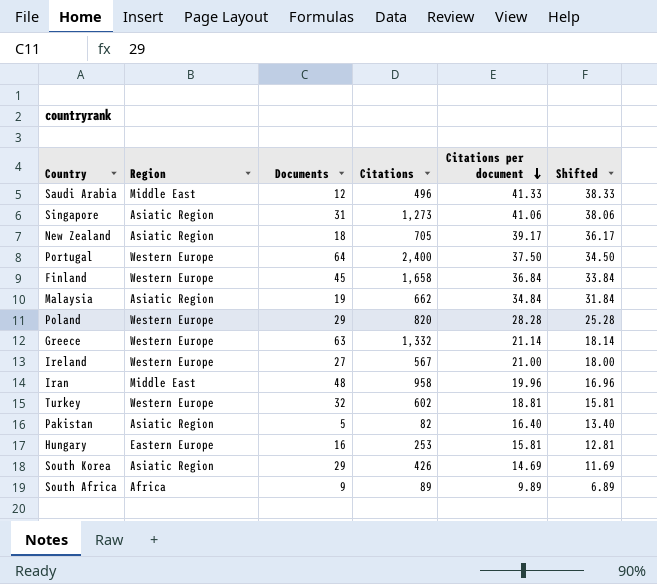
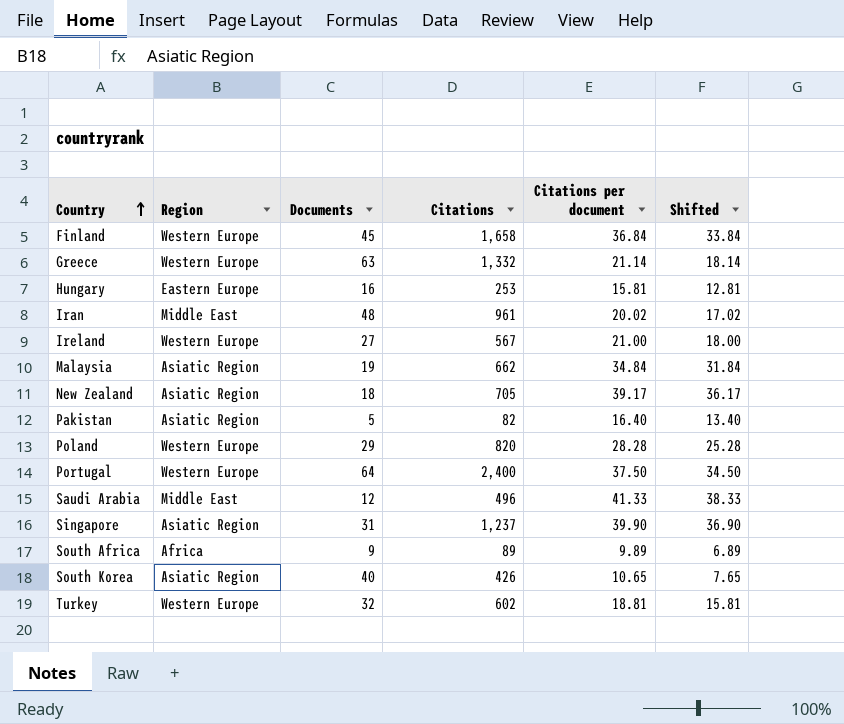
row order: Citations per document descending -> Country ascending
Iran | Citations: 958 -> 961
Iran | Citations per document: 19.96 -> 20.02
Iran | Shifted: 16.96 -> 17.02
Singapore | Citations: 1,273 -> 1,237
Singapore | Citations per document: 41.06 -> 39.90
Singapore | Shifted: 38.06 -> 36.90
South Korea | Documents: 29 -> 40
South Korea | Citations per document: 14.69 -> 10.65
South Korea | Shifted: 11.69 -> 7.65

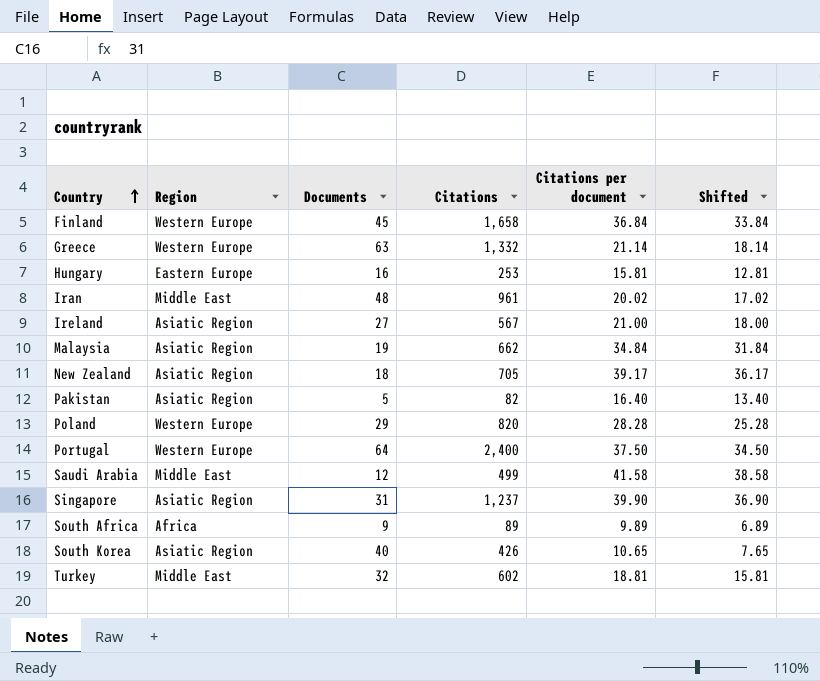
Ireland | Region: Western Europe -> Asiatic Region
Saudi Arabia | Citations: 496 -> 499
Saudi Arabia | Citations per document: 41.33 -> 41.58
Saudi Arabia | Shifted: 38.33 -> 38.58
Turkey | Region: Western Europe -> Middle East

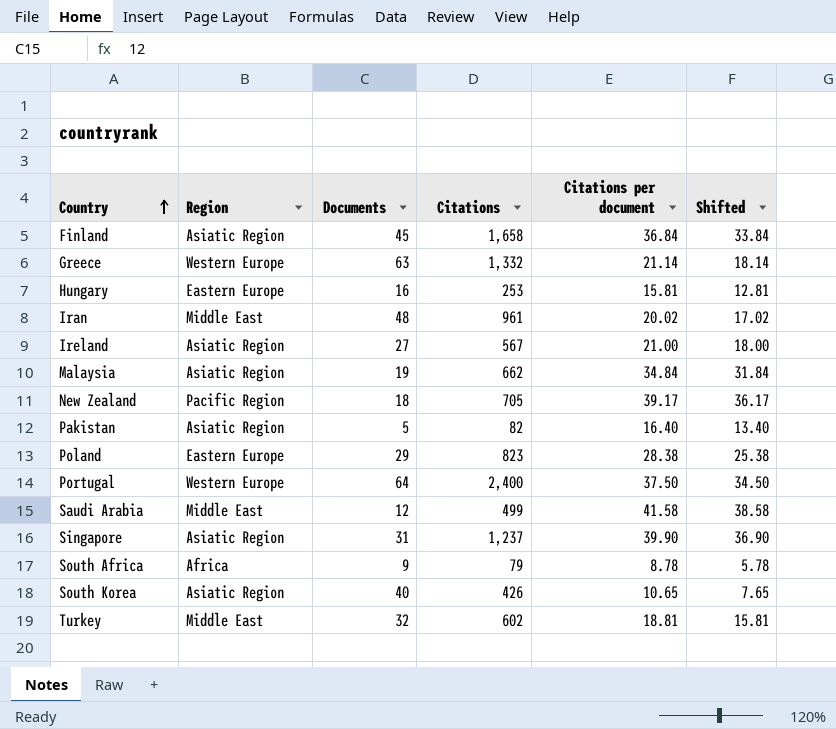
Finland | Region: Western Europe -> Asiatic Region
New Zealand | Region: Asiatic Region -> Pacific Region
Poland | Region: Western Europe -> Eastern Europe
Poland | Citations: 820 -> 823
Poland | Citations per document: 28.28 -> 28.38
Poland | Shifted: 25.28 -> 25.38
South Africa | Citations: 89 -> 79
South Africa | Citations per document: 9.89 -> 8.78
South Africa | Shifted: 6.89 -> 5.78

